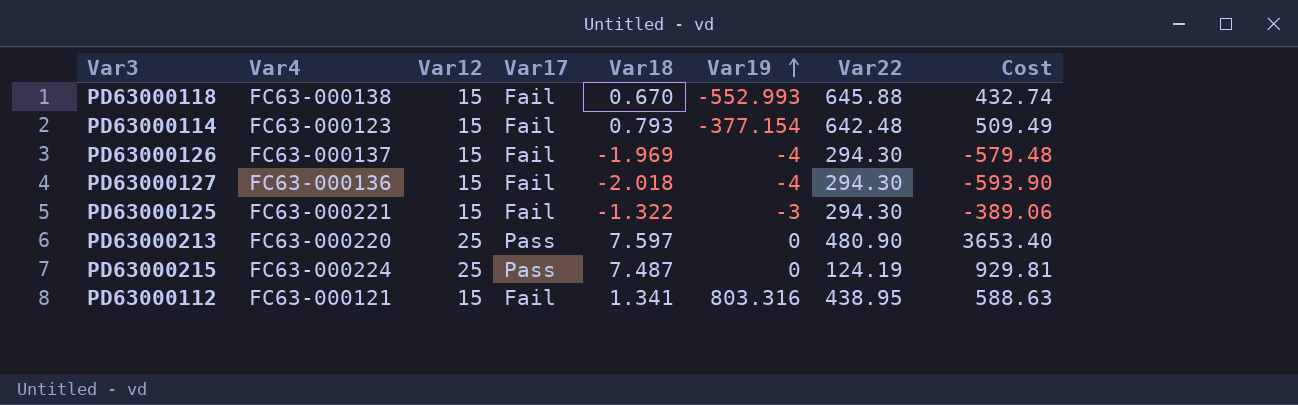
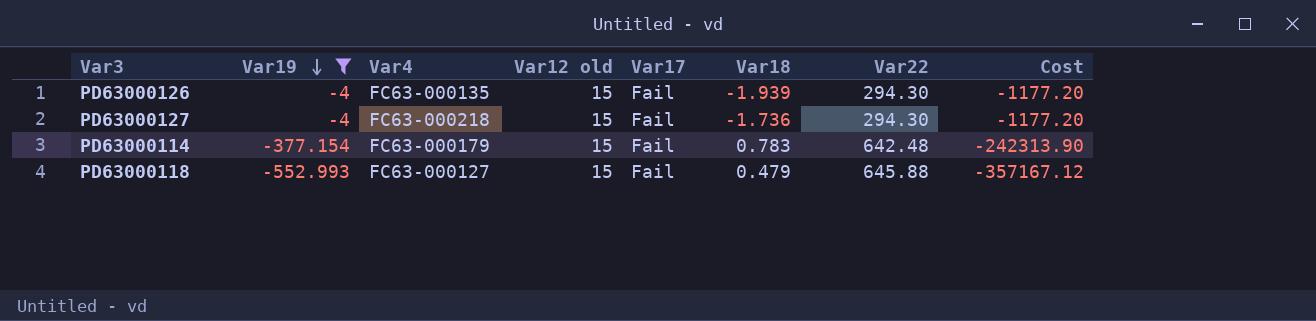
filter: none -> Var19 <= -4
row order: Var19 ascending -> Var19 descending
column Var19 | position: 6 -> 2
column name: Var12 -> Var12 old
column Cost | formula: [Var18] * [Var22] -> [Var19] * [Var22]
PD63000126 | Var4: FC63-000137 -> FC63-000135
PD63000126 | Var18: -1.969 -> -1.939
PD63000127 | Var4: FC63-000136 -> FC63-000218
PD63000127 | Var18: -2.018 -> -1.736
PD63000114 | Var4: FC63-000123 -> FC63-000179
PD63000114 | Var18: 0.793 -> 0.783
PD63000118 | Var4: FC63-000138 -> FC63-000127
PD63000118 | Var18: 0.670 -> 0.479

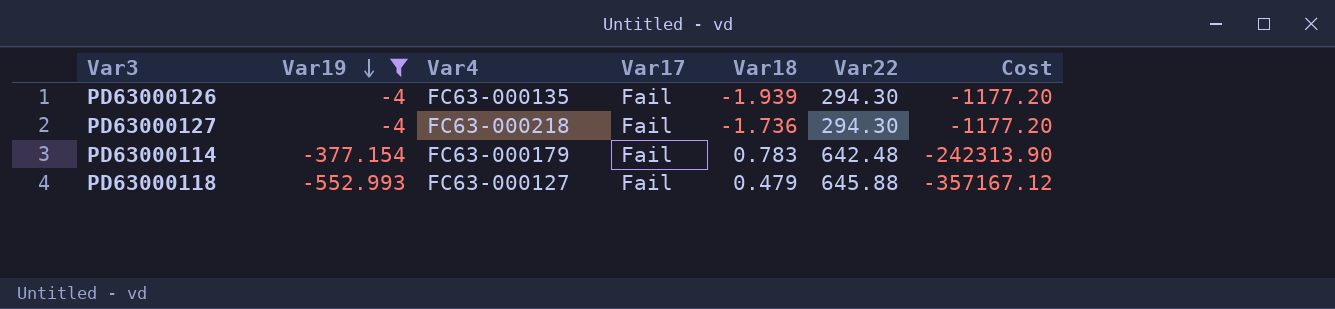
column Var12 old | position: 4 -> none

